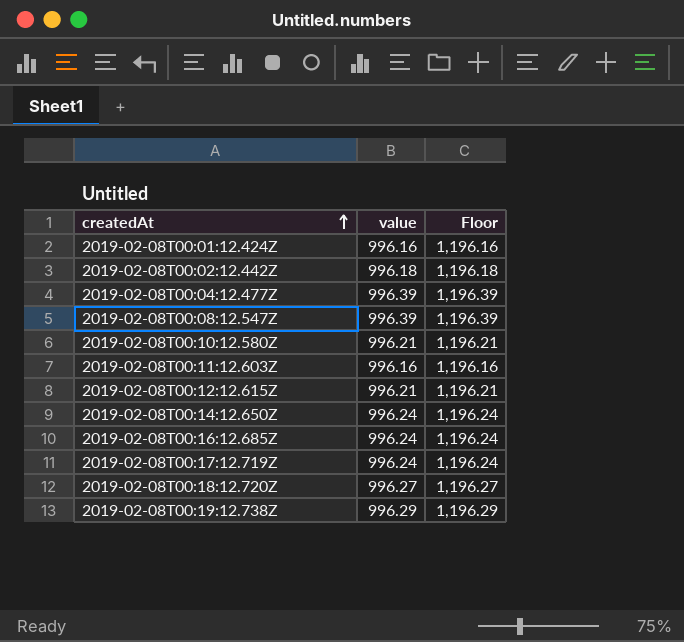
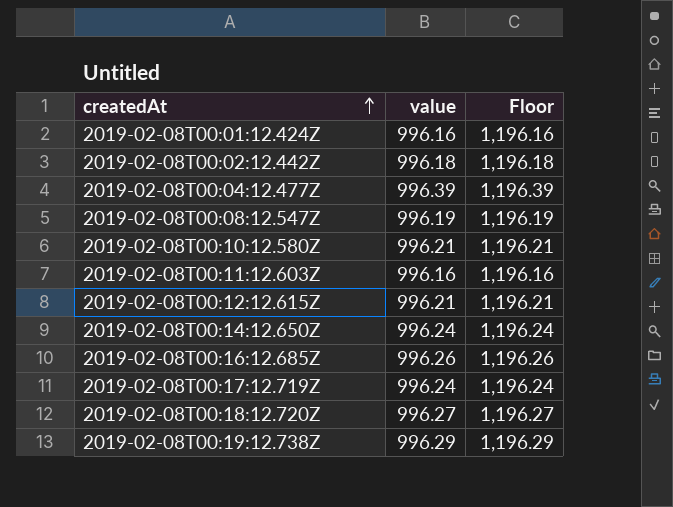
2019-02-08T00:08:12.547Z | value: 996.39 -> 996.19
2019-02-08T00:08:12.547Z | Floor: 1,196.39 -> 1,196.19
2019-02-08T00:16:12.685Z | value: 996.24 -> 996.26
2019-02-08T00:16:12.685Z | Floor: 1,196.24 -> 1,196.26

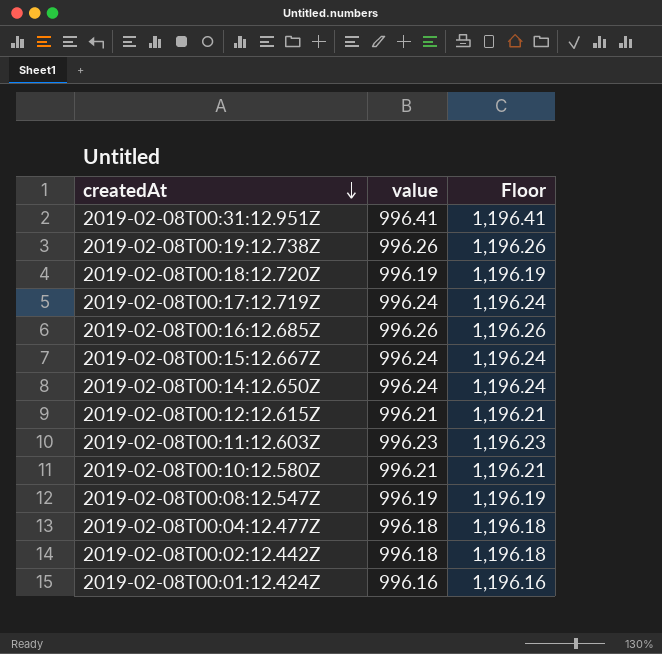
row order: createdAt ascending -> createdAt descending
row 2019-02-08T00:31:12.951Z: none -> 996.41 | 1,196.41
2019-02-08T00:19:12.738Z | value: 996.29 -> 996.26
2019-02-08T00:19:12.738Z | Floor: 1,196.29 -> 1,196.26
2019-02-08T00:18:12.720Z | value: 996.27 -> 996.19
2019-02-08T00:18:12.720Z | Floor: 1,196.27 -> 1,196.19
row 2019-02-08T00:15:12.667Z: none -> 996.24 | 1,196.24
2019-02-08T00:11:12.603Z | value: 996.16 -> 996.23
2019-02-08T00:11:12.603Z | Floor: 1,196.16 -> 1,196.23
2019-02-08T00:04:12.477Z | value: 996.39 -> 996.18
2019-02-08T00:04:12.477Z | Floor: 1,196.39 -> 1,196.18

